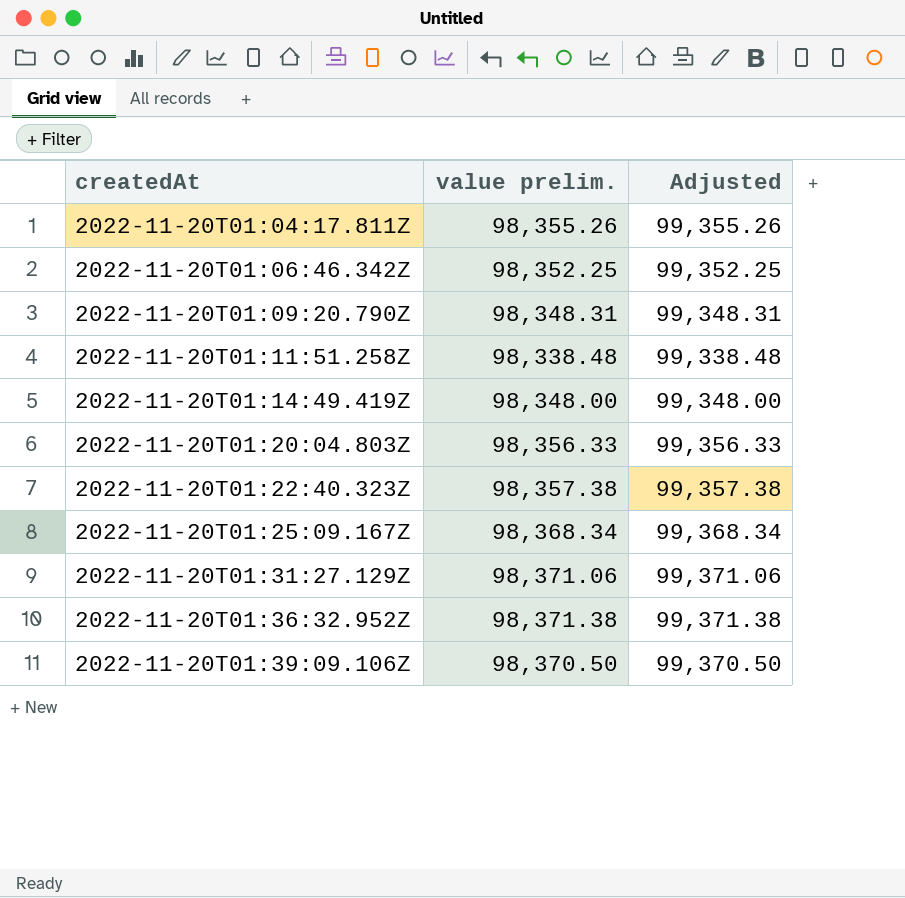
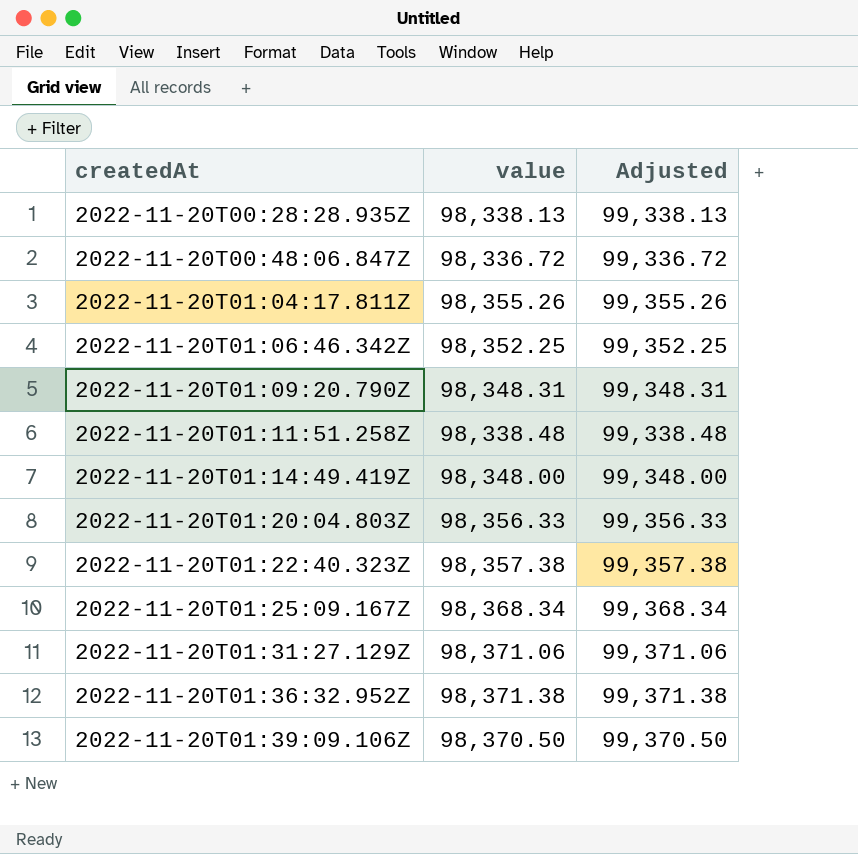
column name: value prelim. -> value
row 2022-11-20T00:28:28.935Z: none -> 98,338.13 | 99,338.13
row 2022-11-20T00:48:06.847Z: none -> 98,336.72 | 99,336.72

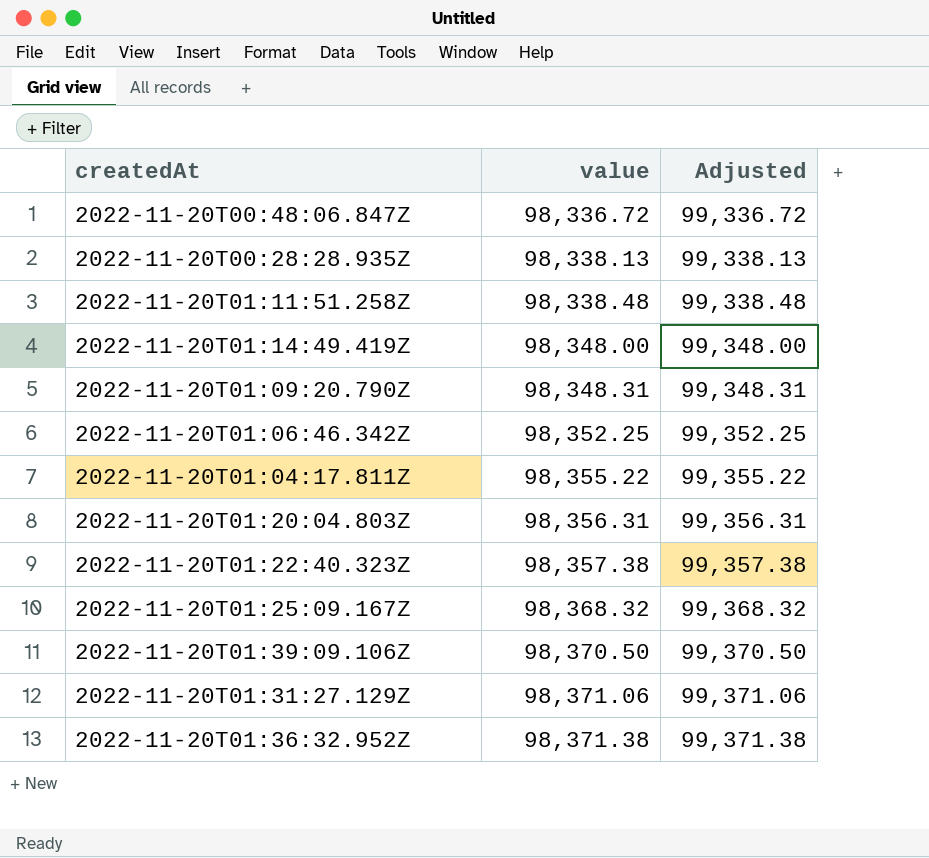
row order: createdAt ascending -> value ascending
2022-11-20T01:04:17.811Z | value: 98,355.26 -> 98,355.22
2022-11-20T01:04:17.811Z | Adjusted: 99,355.26 -> 99,355.22
2022-11-20T01:20:04.803Z | value: 98,356.33 -> 98,356.31
2022-11-20T01:20:04.803Z | Adjusted: 99,356.33 -> 99,356.31
2022-11-20T01:25:09.167Z | value: 98,368.34 -> 98,368.32
2022-11-20T01:25:09.167Z | Adjusted: 99,368.34 -> 99,368.32

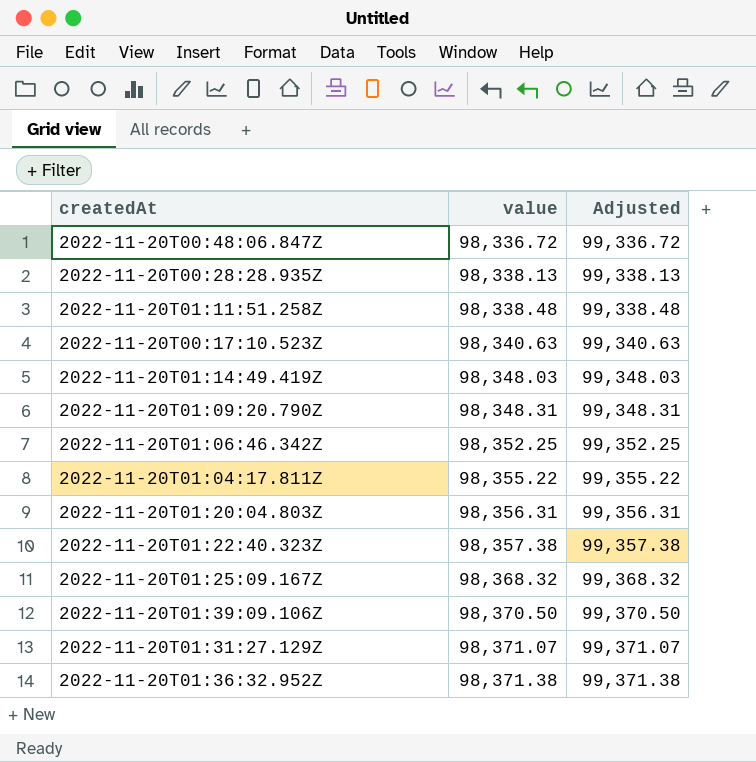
row 2022-11-20T00:17:10.523Z: none -> 98,340.63 | 99,340.63
2022-11-20T01:14:49.419Z | value: 98,348.00 -> 98,348.03
2022-11-20T01:14:49.419Z | Adjusted: 99,348.00 -> 99,348.03
2022-11-20T01:31:27.129Z | value: 98,371.06 -> 98,371.07
2022-11-20T01:31:27.129Z | Adjusted: 99,371.06 -> 99,371.07

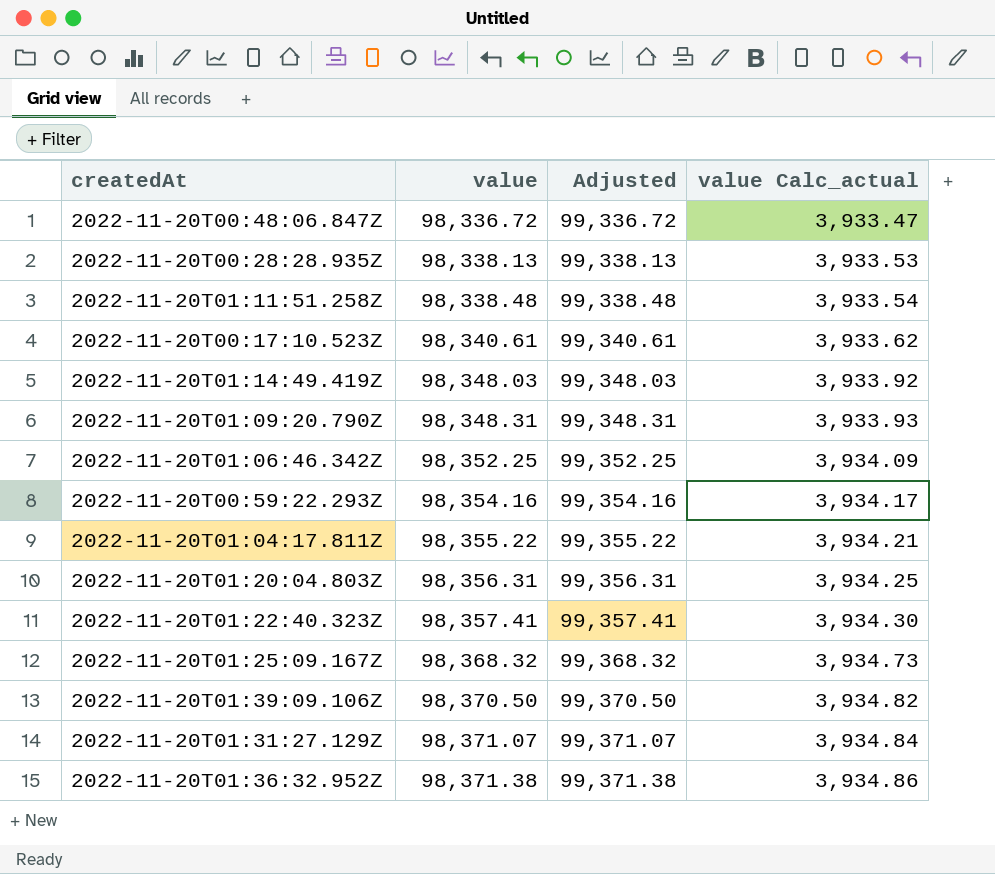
column value Calc_actual | formula: none -> [value] * 0.04
2022-11-20T00:17:10.523Z | value: 98,340.63 -> 98,340.61
2022-11-20T00:17:10.523Z | Adjusted: 99,340.63 -> 99,340.61
row 2022-11-20T00:59:22.293Z: none -> 98,354.16 | 99,354.16 | 3,934.17
2022-11-20T01:22:40.323Z | value: 98,357.38 -> 98,357.41
2022-11-20T01:22:40.323Z | Adjusted: 99,357.38 -> 99,357.41

